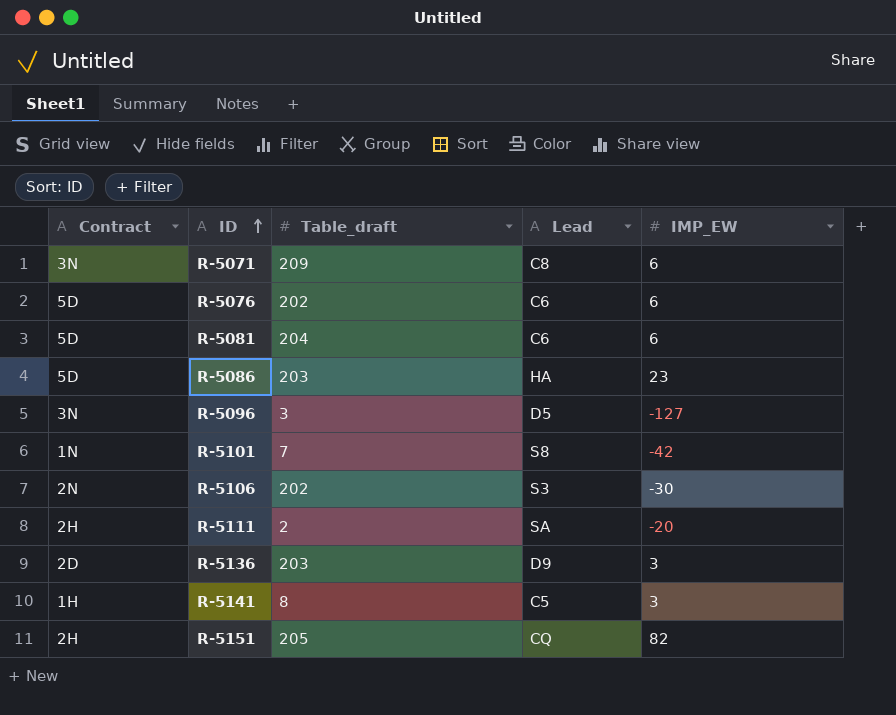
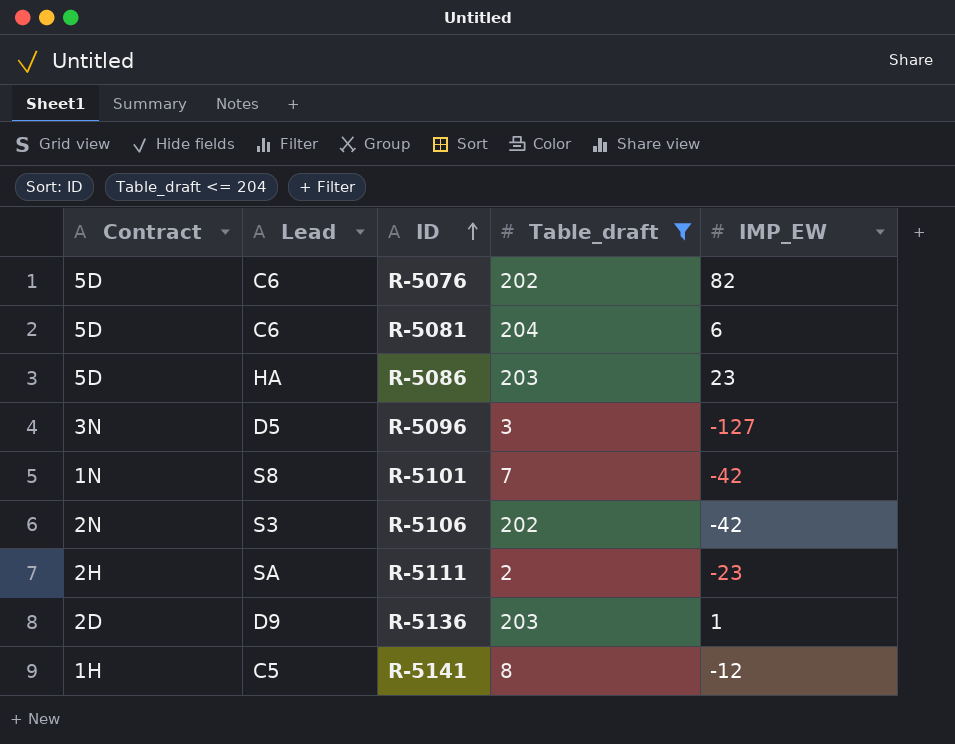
filter: none -> Table_draft <= 204
column Lead | position: 4 -> 2
R-5076 | IMP_EW: 6 -> 82
R-5106 | IMP_EW: -30 -> -42
R-5111 | IMP_EW: -20 -> -23
R-5136 | IMP_EW: 3 -> 1
R-5141 | IMP_EW: 3 -> -12

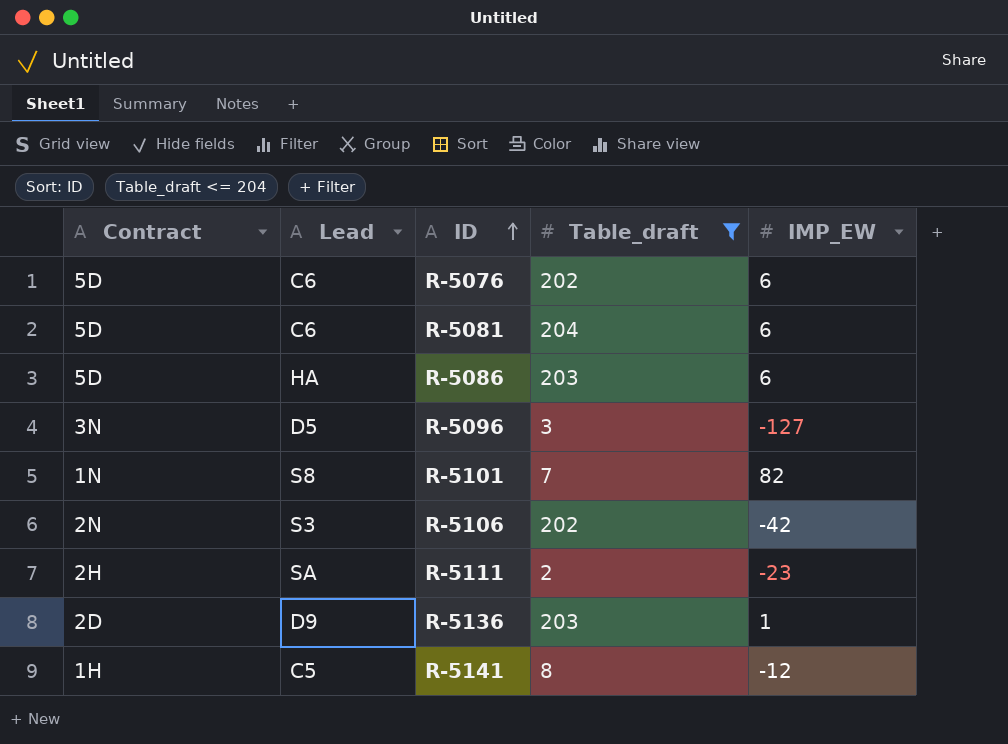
R-5076 | IMP_EW: 82 -> 6
R-5086 | IMP_EW: 23 -> 6
R-5101 | IMP_EW: -42 -> 82

